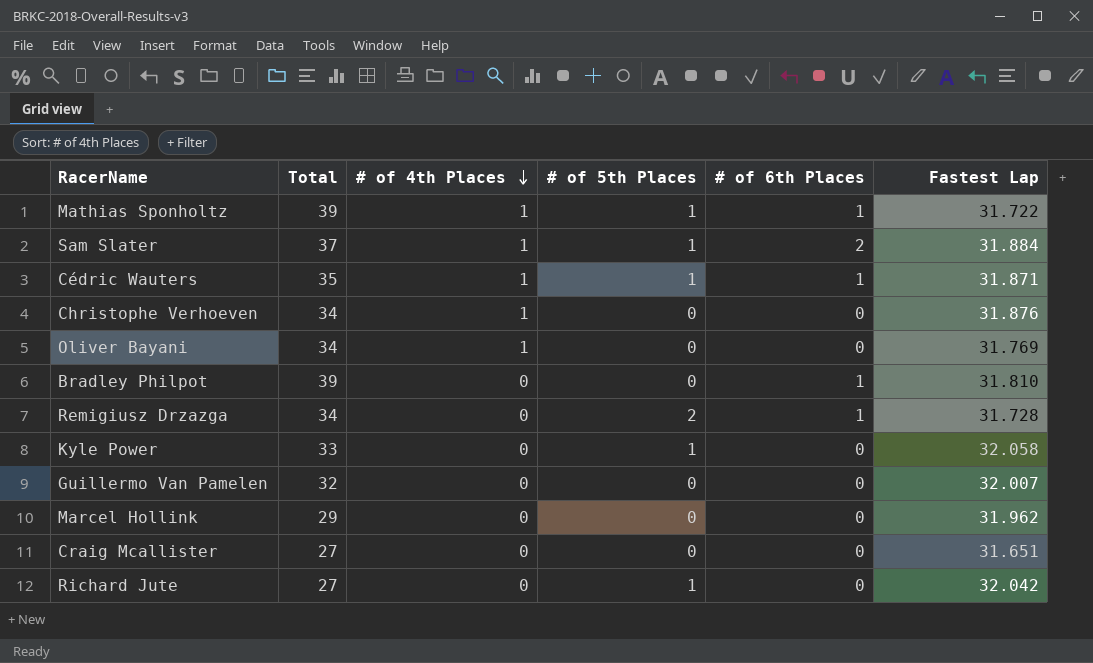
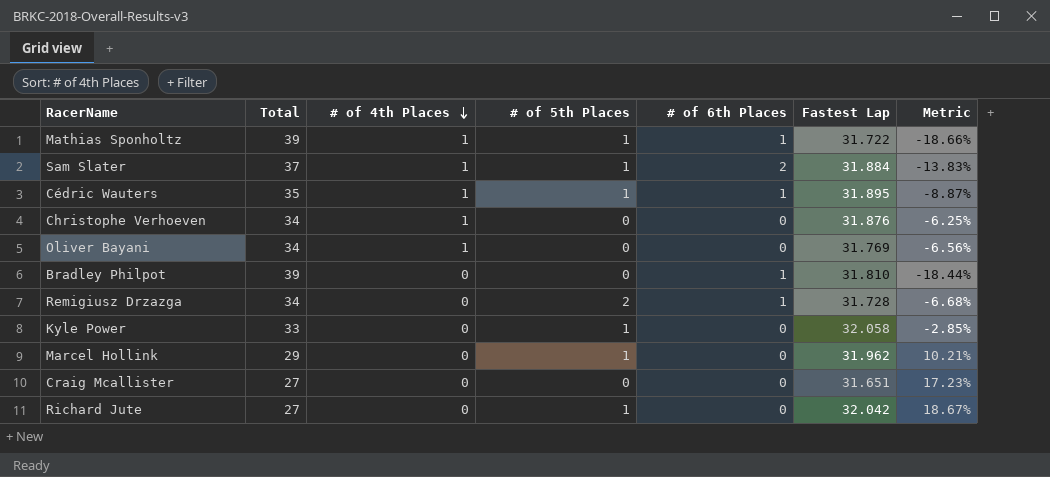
column Metric | formula: none -> ([Fastest Lap] - [Total]) / [Total]
row Guillermo Van Pamelen: 32 | 0 | 0 | 0 | 32.007 -> none
Cédric Wauters | Fastest Lap: 31.871 -> 31.895
Marcel Hollink | # of 5th Places: 0 -> 1

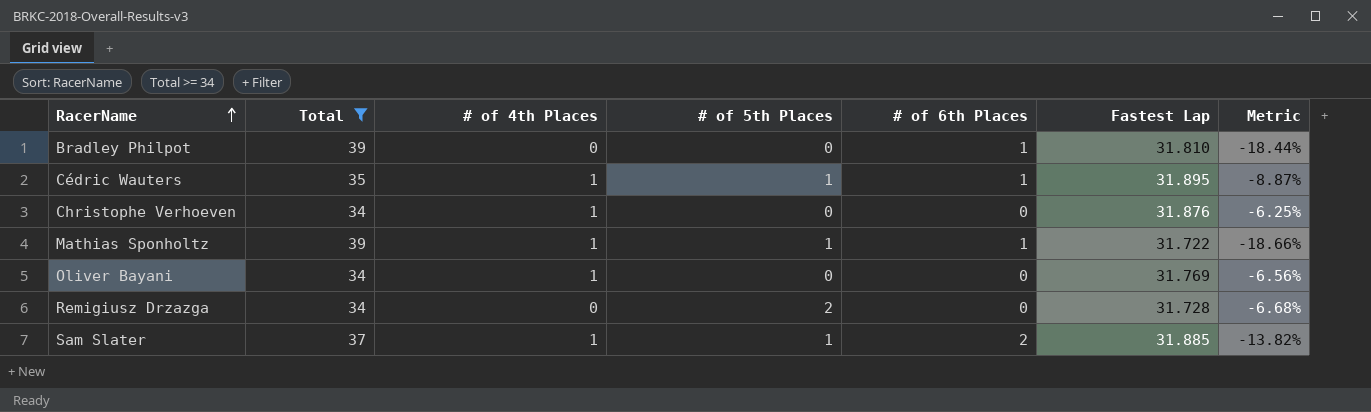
filter: none -> Total >= 34
row order: # of 4th Places descending -> RacerName ascending
Remigiusz Drzazga | # of 6th Places: 1 -> 0
Sam Slater | Fastest Lap: 31.884 -> 31.885
Sam Slater | Metric: -13.83% -> -13.82%

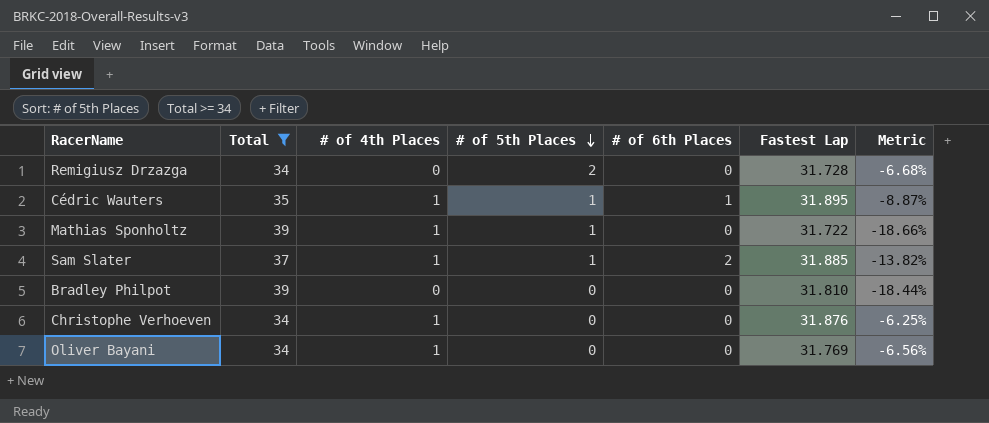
row order: RacerName ascending -> # of 5th Places descending
Mathias Sponholtz | # of 6th Places: 1 -> 0
Bradley Philpot | # of 6th Places: 1 -> 0

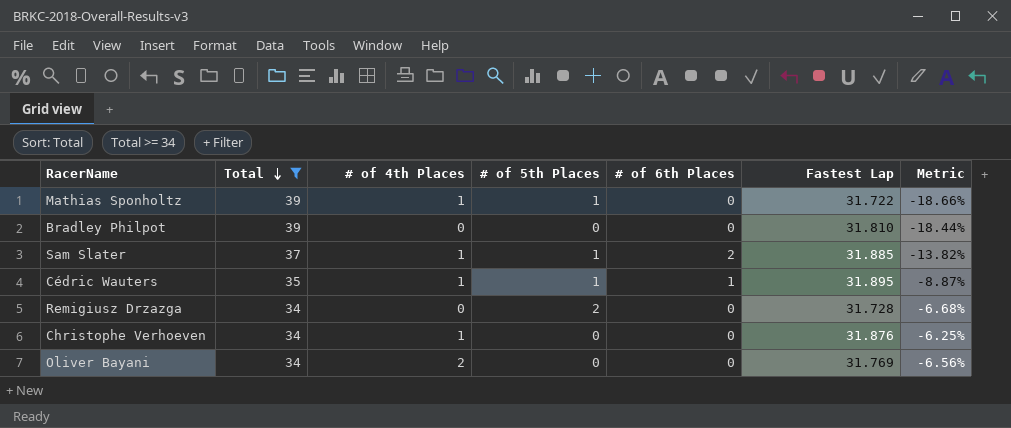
row order: # of 5th Places descending -> Total descending
Oliver Bayani | # of 4th Places: 1 -> 2

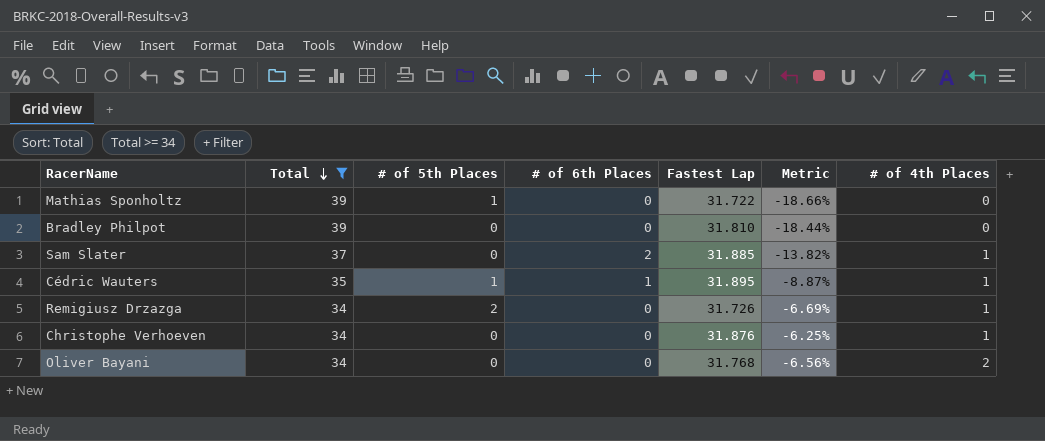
column # of 4th Places | position: 3 -> 7
Mathias Sponholtz | # of 4th Places: 1 -> 0
Sam Slater | # of 5th Places: 1 -> 0
Remigiusz Drzazga | Fastest Lap: 31.728 -> 31.726
Remigiusz Drzazga | Metric: -6.68% -> -6.69%
Remigiusz Drzazga | # of 4th Places: 0 -> 1
Oliver Bayani | Fastest Lap: 31.769 -> 31.768

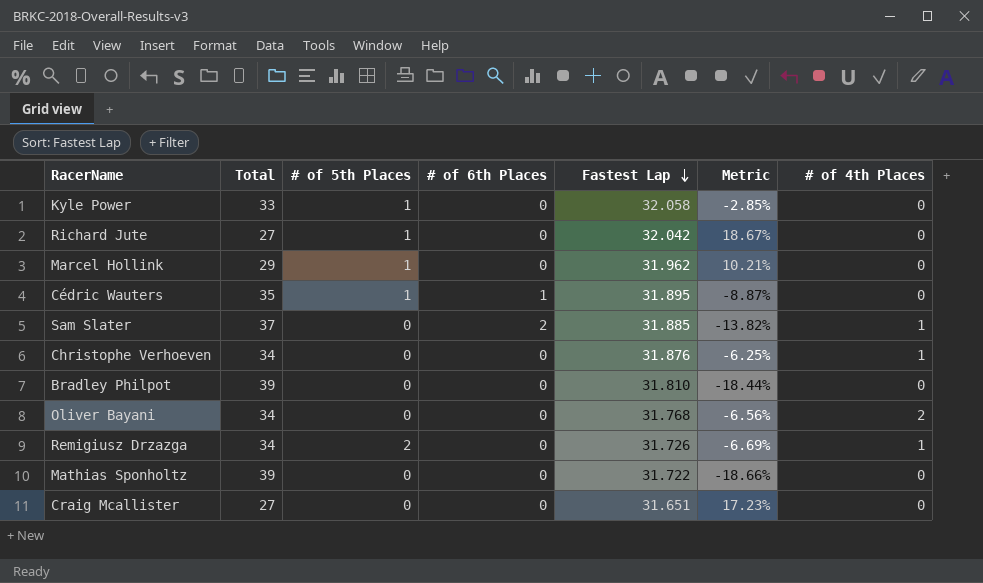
filter: Total >= 34 -> none
row order: Total descending -> Fastest Lap descending
Cédric Wauters | # of 4th Places: 1 -> 0
Mathias Sponholtz | # of 5th Places: 1 -> 0

